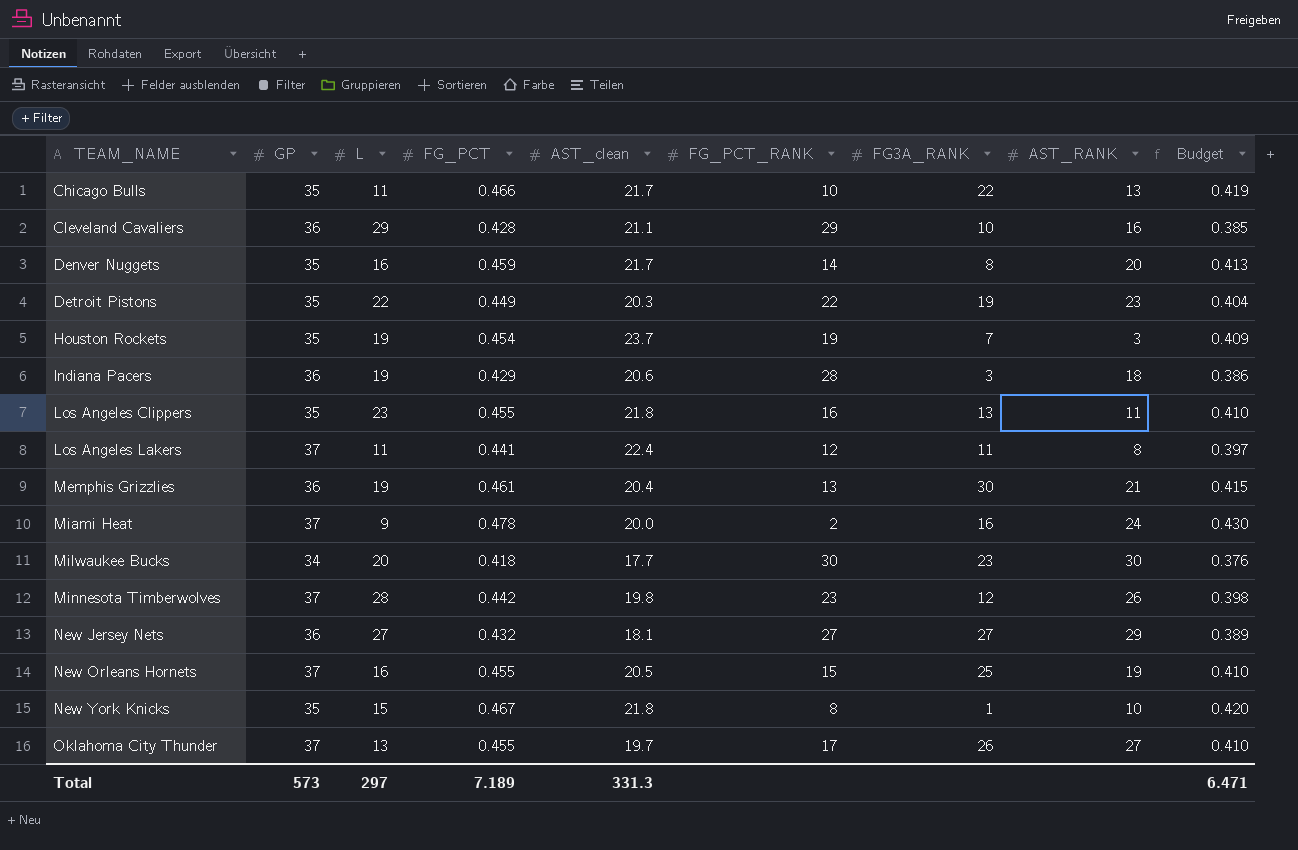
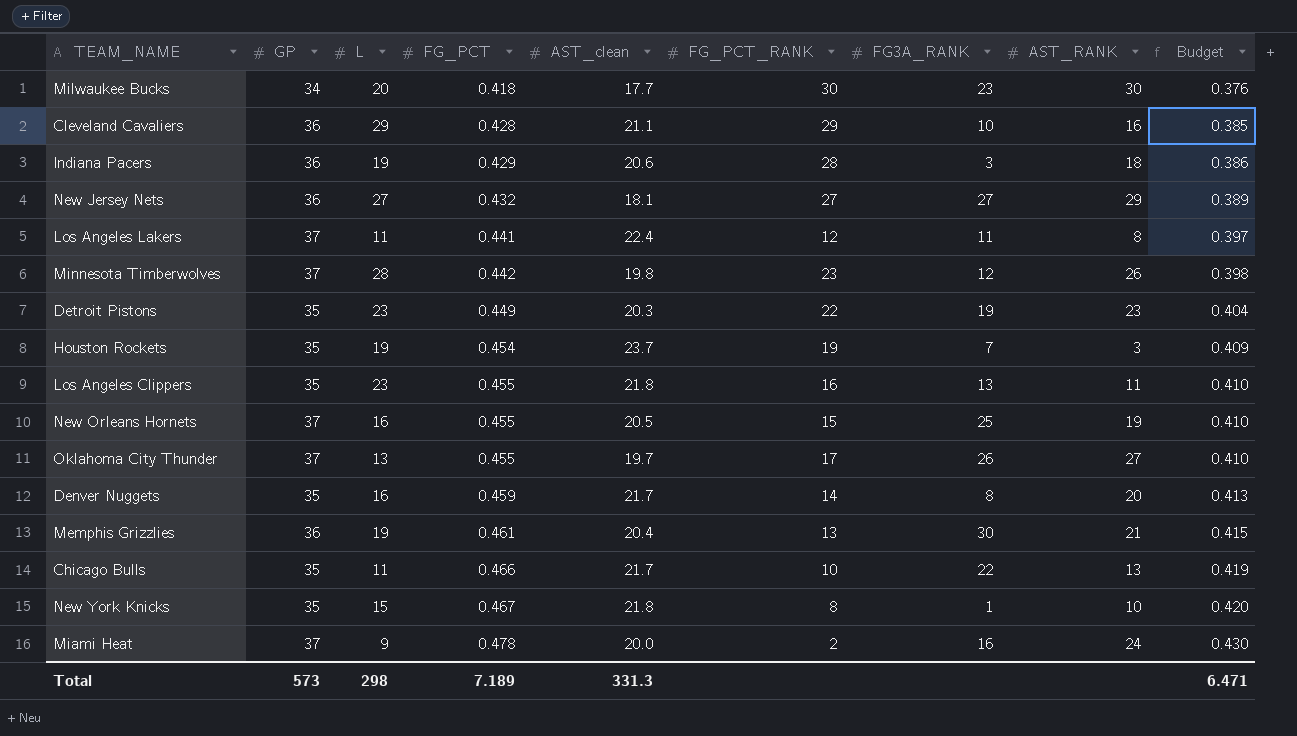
row order: TEAM_NAME ascending -> FG_PCT ascending
Detroit Pistons | L: 22 -> 23
Total | L: 297 -> 298

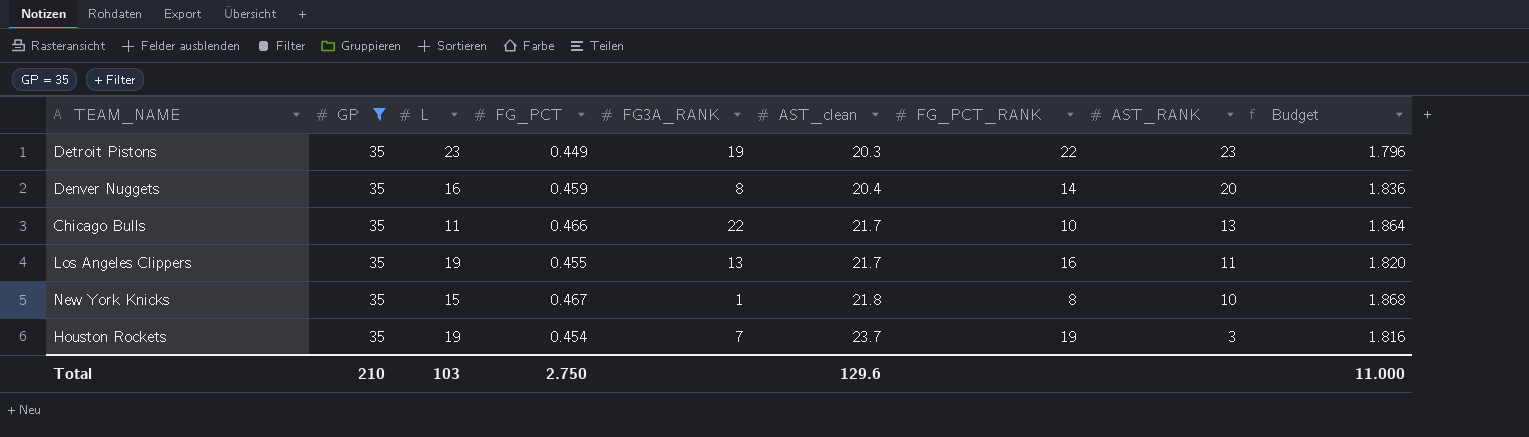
filter: none -> GP = 35
row order: FG_PCT ascending -> AST_clean ascending
column FG3A_RANK | position: 7 -> 5
column Budget | formula: [FG_PCT] * 0.9 -> [FG_PCT] * 4
Denver Nuggets | AST_clean: 21.7 -> 20.4
Los Angeles Clippers | L: 23 -> 19
Los Angeles Clippers | AST_clean: 21.8 -> 21.7
Total | GP: 573 -> 210
Total | L: 298 -> 103
Total | FG_PCT: 7.189 -> 2.750
Total | AST_clean: 331.3 -> 129.6
Total | Budget: 6.471 -> 11.000

